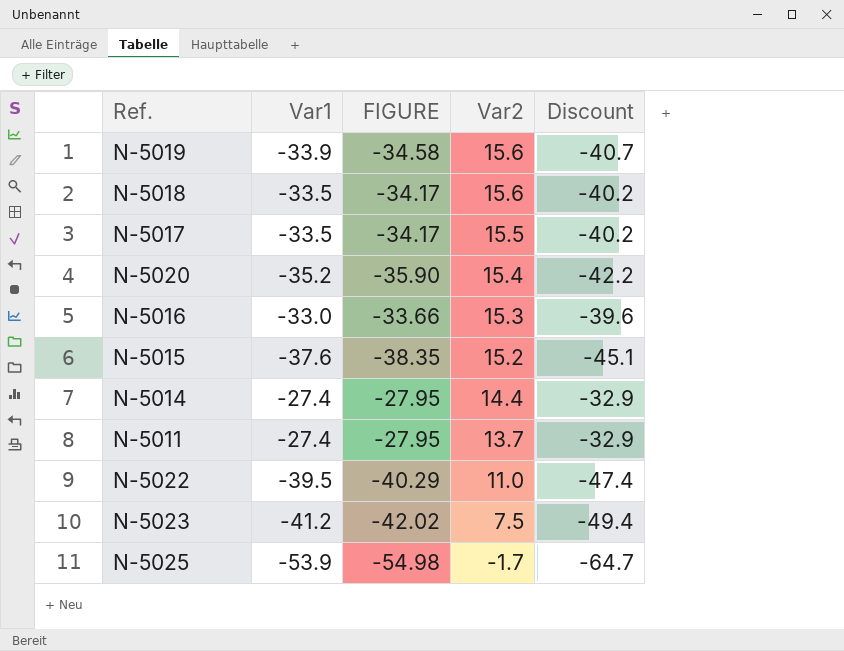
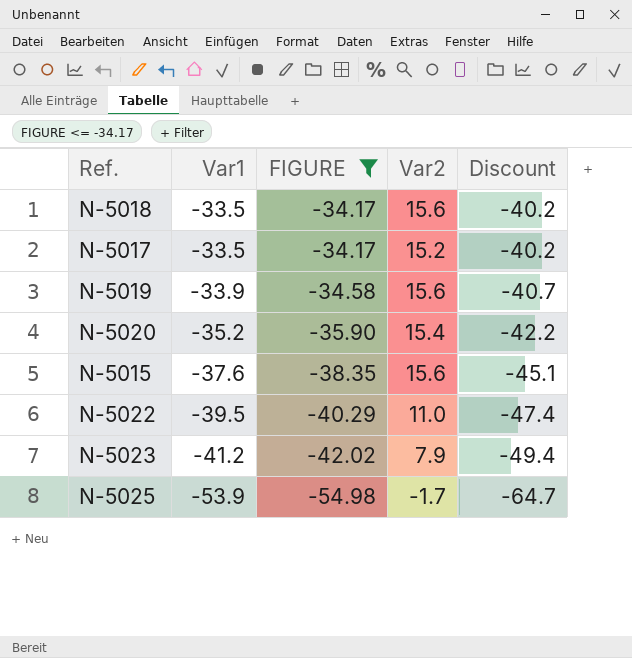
filter: none -> FIGURE <= -34.17
row order: Var2 descending -> Var1 descending
N-5017 | Var2: 15.5 -> 15.2
N-5015 | Var2: 15.2 -> 15.6
N-5023 | Var2: 7.5 -> 7.9

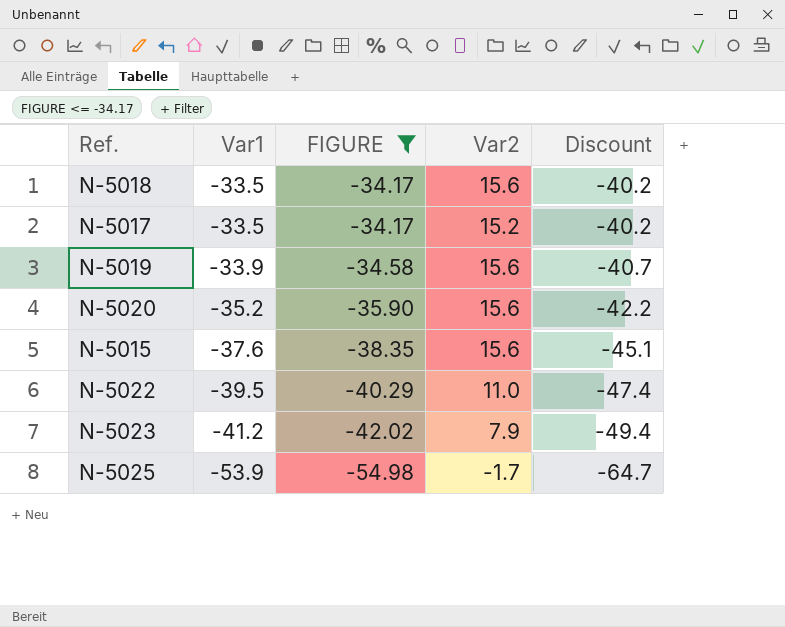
N-5020 | Var2: 15.4 -> 15.6

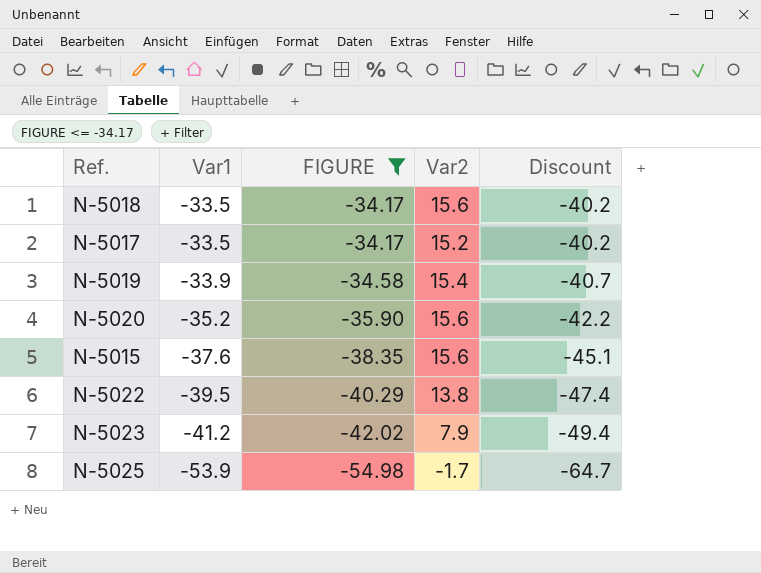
N-5019 | Var2: 15.6 -> 15.4
N-5022 | Var2: 11.0 -> 13.8

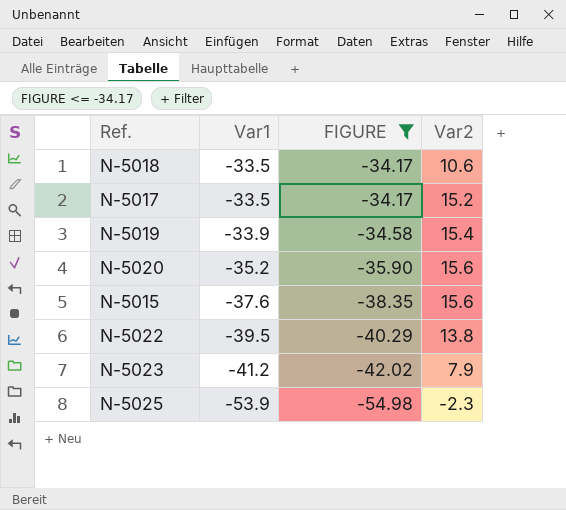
column Discount | formula: [Var1] * 1.2 -> none
N-5018 | Var2: 15.6 -> 10.6
N-5025 | Var2: -1.7 -> -2.3

